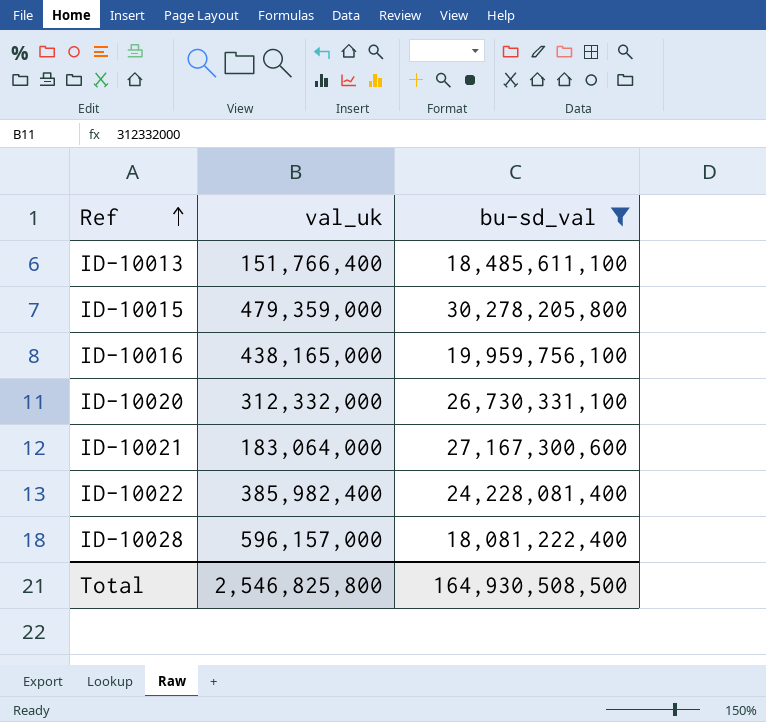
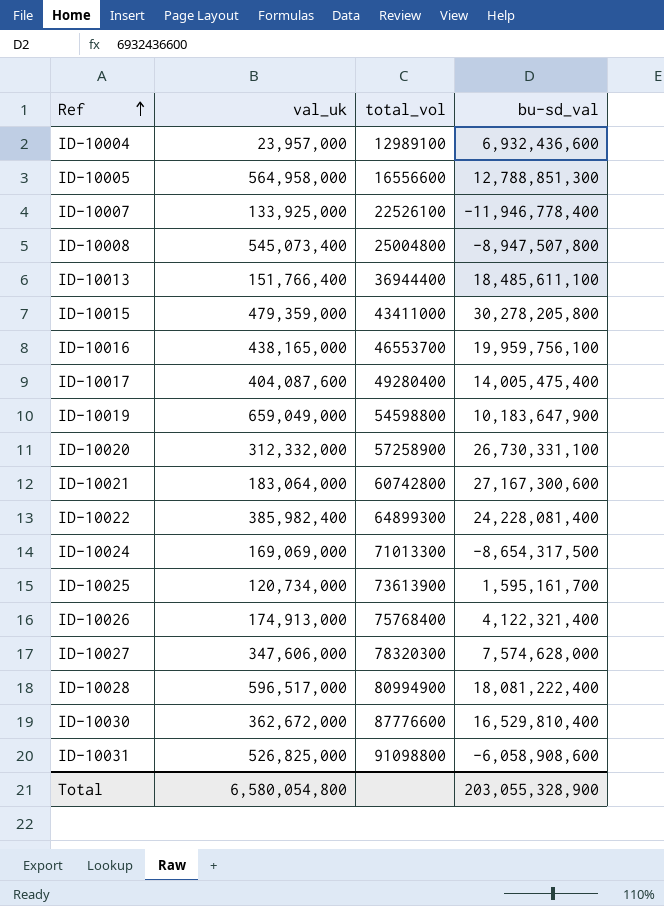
filter: bu-sd_val >= 18,081,222,400 -> none
column total_vol | position: none -> 3
ID-10028 | val_uk: 596,157,000 -> 596,517,000
Total | val_uk: 2,546,825,800 -> 6,580,054,800
Total | bu-sd_val: 164,930,508,500 -> 203,055,328,900

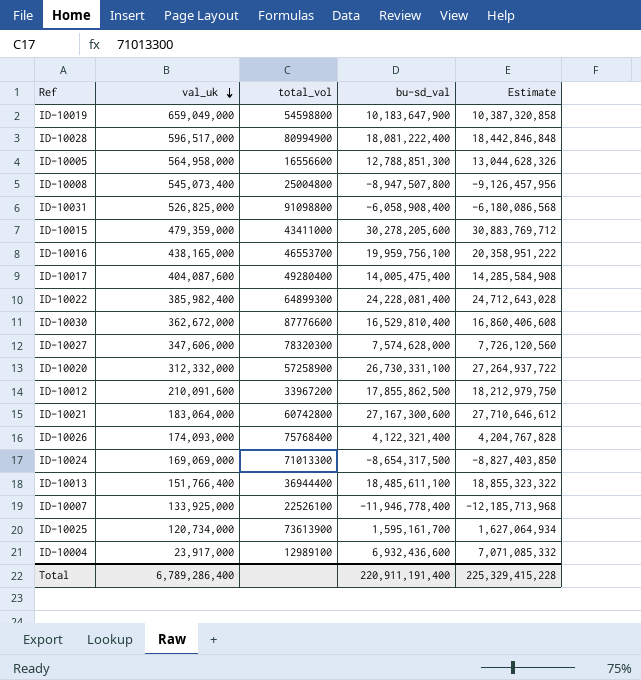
row order: Ref ascending -> val_uk descending
column Estimate | formula: none -> [bu-sd_val] * 1.02
ID-10031 | bu-sd_val: -6,058,908,600 -> -6,058,908,400
ID-10015 | bu-sd_val: 30,278,205,800 -> 30,278,205,600
row ID-10012: none -> 210,091,600 | 33967200 | 17,855,862,500 | 18,212,979,750
ID-10026 | val_uk: 174,913,000 -> 174,093,000
ID-10004 | val_uk: 23,957,000 -> 23,917,000
Total | val_uk: 6,580,054,800 -> 6,789,286,400
Total | bu-sd_val: 203,055,328,900 -> 220,911,191,400

